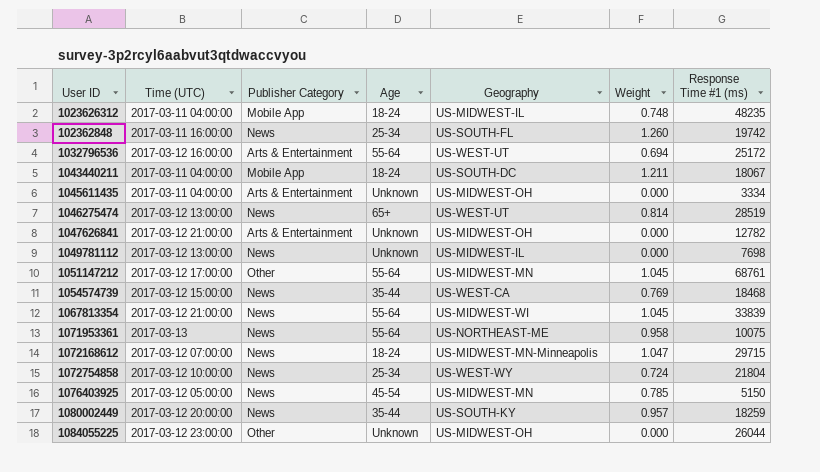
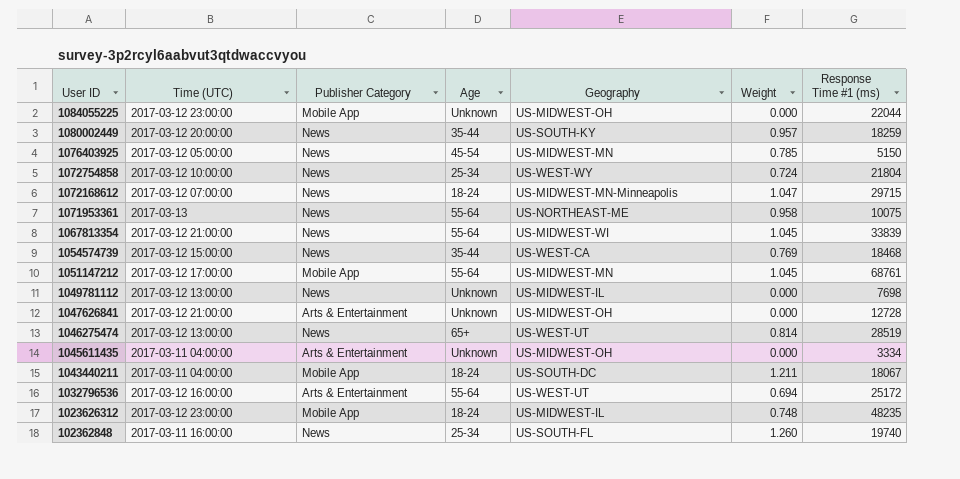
row order: none -> User ID descending
1084055225 | Publisher Category: Other -> Mobile App
1084055225 | Response Time #1 (ms): 26044 -> 22044
1051147212 | Publisher Category: Other -> Mobile App
1047626841 | Response Time #1 (ms): 12782 -> 12728
1023626312 | Time (UTC): 2017-03-11 04:00:00 -> 2017-03-12 23:00:00
102362848 | Response Time #1 (ms): 19742 -> 19740

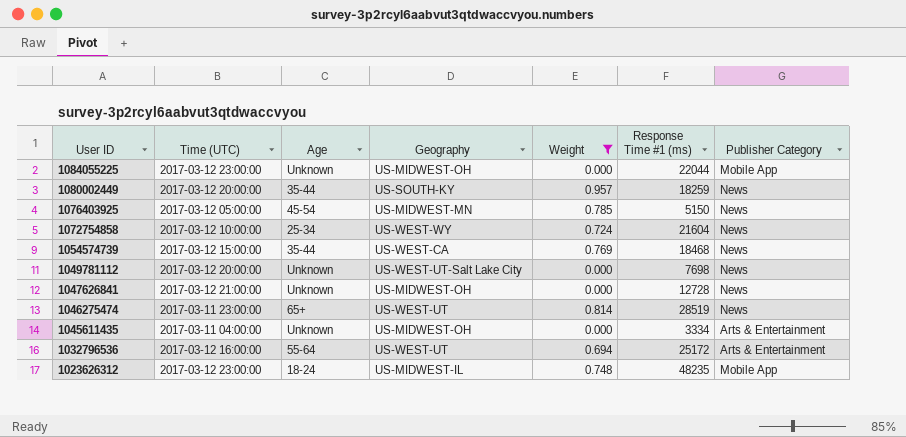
filter: none -> Weight <= 0.957
column Publisher Category | position: 3 -> 7
1072754858 | Response Time #1 (ms): 21804 -> 21604
1049781112 | Time (UTC): 2017-03-12 13:00:00 -> 2017-03-12 20:00:00
1049781112 | Geography: US-MIDWEST-IL -> US-WEST-UT-Salt Lake City
1047626841 | Publisher Category: Arts & Entertainment -> News
1046275474 | Time (UTC): 2017-03-12 13:00:00 -> 2017-03-11 23:00:00

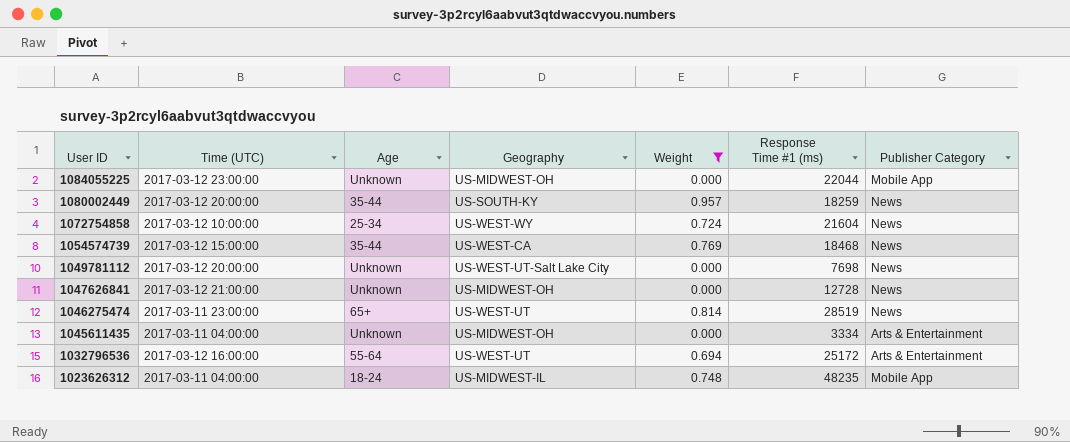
row 1076403925: 2017-03-12 05:00:00 | 45-54 | US-MIDWEST-MN | 0.785 | 5150 | News -> none
1023626312 | Time (UTC): 2017-03-12 23:00:00 -> 2017-03-11 04:00:00

